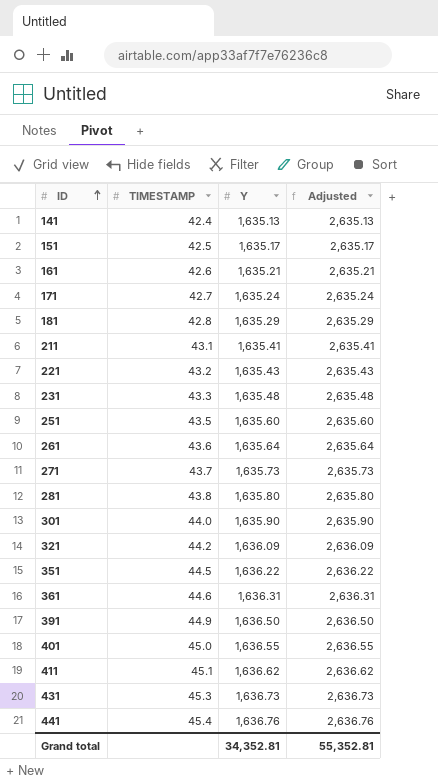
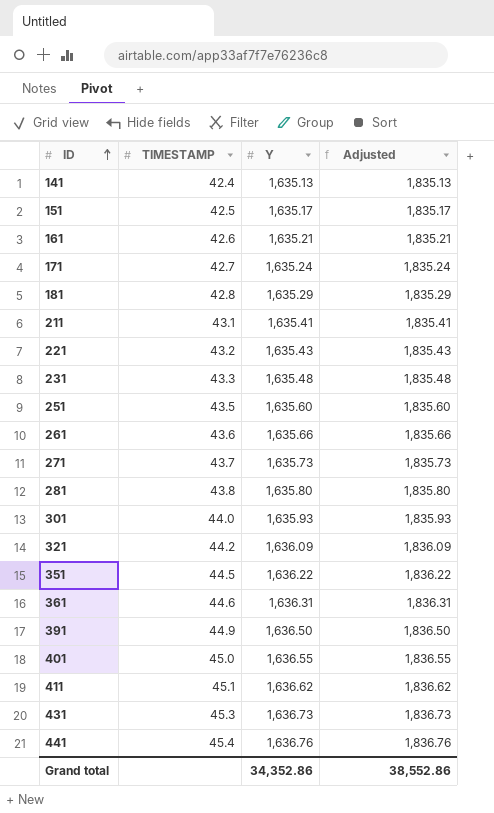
column Adjusted | formula: [Y] + 1000 -> [Y] + 200
261 | Y: 1,635.64 -> 1,635.66
301 | Y: 1,635.90 -> 1,635.93
Grand total | Y: 34,352.81 -> 34,352.86
Grand total | Adjusted: 55,352.81 -> 38,552.86

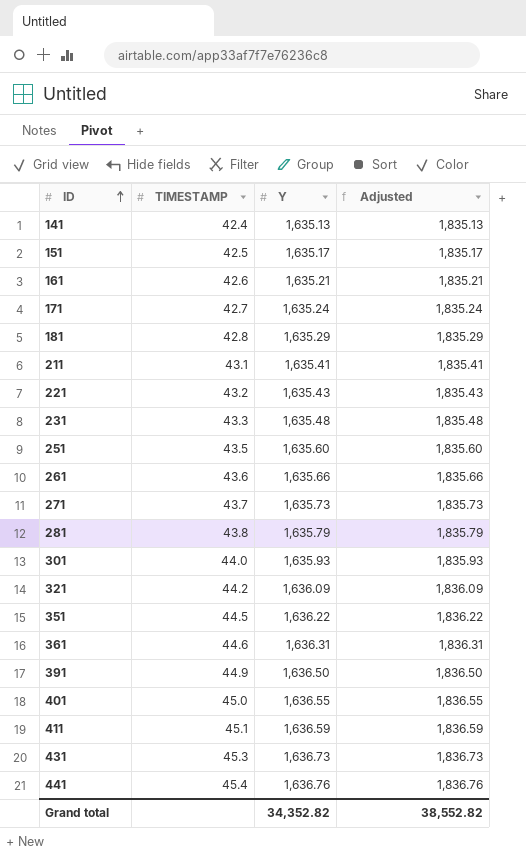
281 | Y: 1,635.80 -> 1,635.79
281 | Adjusted: 1,835.80 -> 1,835.79
411 | Y: 1,636.62 -> 1,636.59
411 | Adjusted: 1,836.62 -> 1,836.59
Grand total | Y: 34,352.86 -> 34,352.82
Grand total | Adjusted: 38,552.86 -> 38,552.82

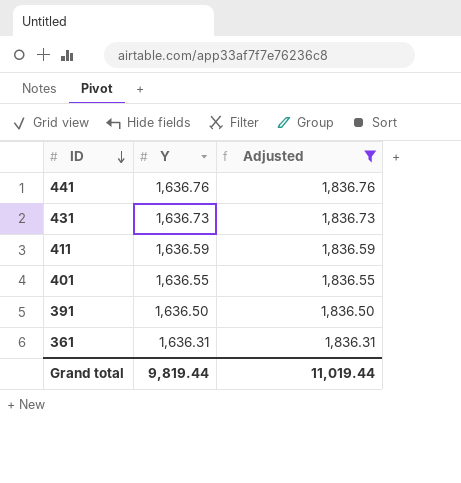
filter: none -> Adjusted >= 1,836.31
row order: ID ascending -> ID descending
column TIMESTAMP | position: 2 -> none
Grand total | Y: 34,352.82 -> 9,819.44
Grand total | Adjusted: 38,552.82 -> 11,019.44

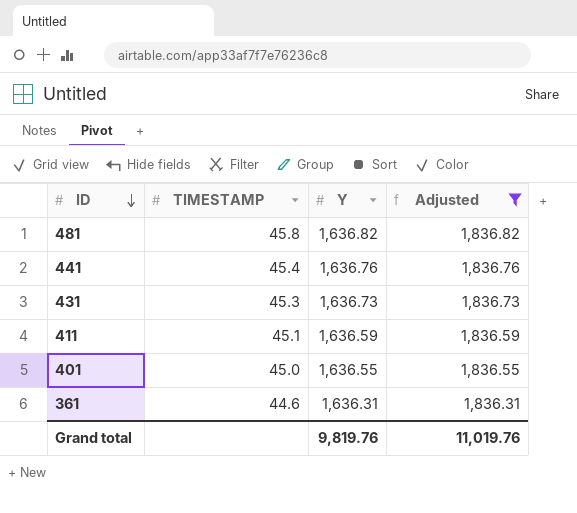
column TIMESTAMP | position: none -> 2
row 391: 1,636.50 | 1,836.50 -> none
row 481: none -> 45.8 | 1,636.82 | 1,836.82
Grand total | Y: 9,819.44 -> 9,819.76
Grand total | Adjusted: 11,019.44 -> 11,019.76

